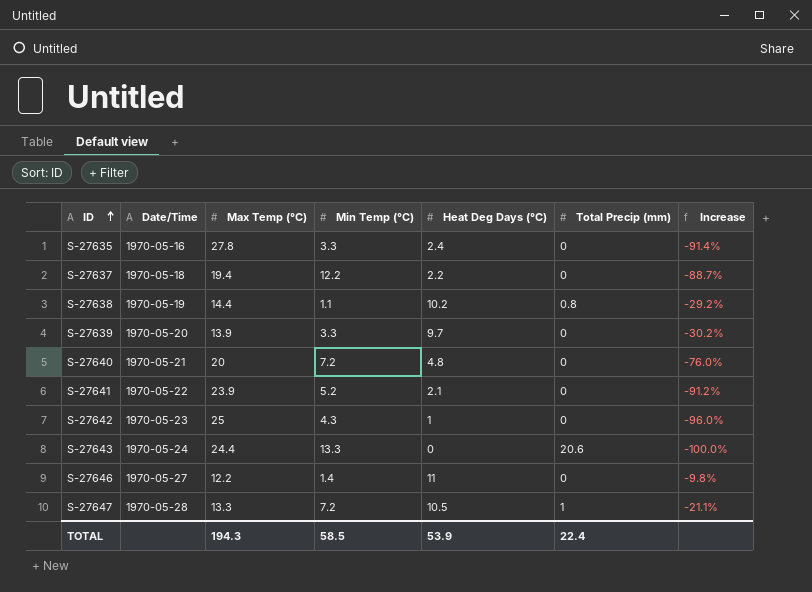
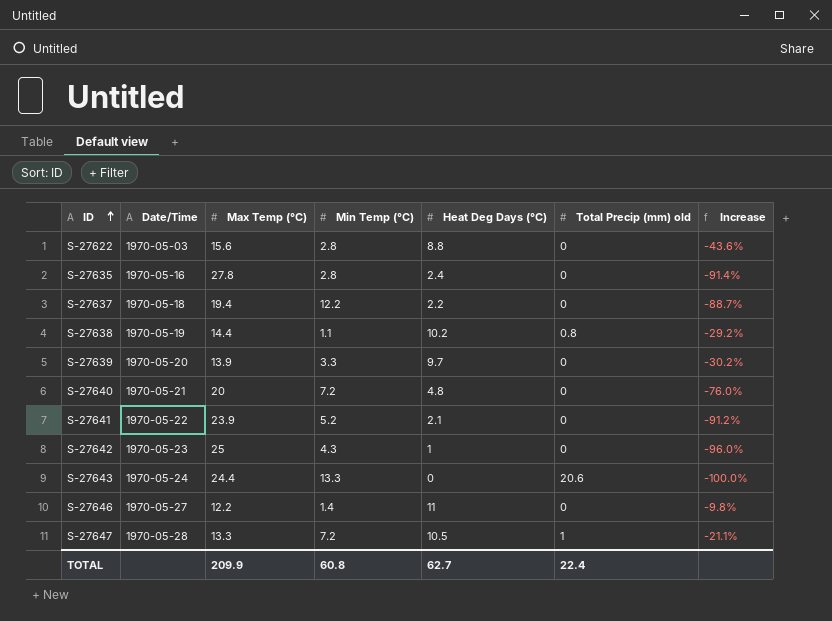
column name: Total Precip (mm) -> Total Precip (mm) old
row S-27622: none -> 1970-05-03 | 15.6 | 2.8 | 8.8 | 0 | -43.6%
S-27635 | Min Temp (°C): 3.3 -> 2.8
TOTAL | Max Temp (°C): 194.3 -> 209.9
TOTAL | Min Temp (°C): 58.5 -> 60.8
TOTAL | Heat Deg Days (°C): 53.9 -> 62.7

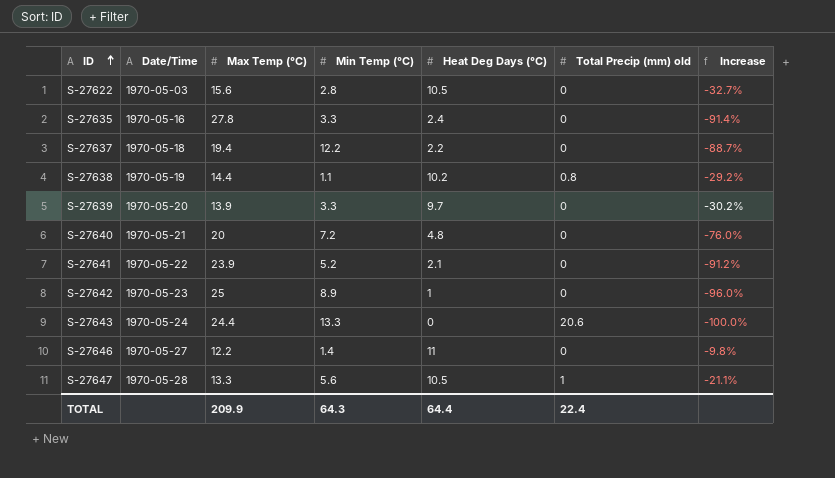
S-27622 | Heat Deg Days (°C): 8.8 -> 10.5
S-27622 | Increase: -43.6% -> -32.7%
S-27635 | Min Temp (°C): 2.8 -> 3.3
S-27642 | Min Temp (°C): 4.3 -> 8.9
S-27647 | Min Temp (°C): 7.2 -> 5.6
TOTAL | Min Temp (°C): 60.8 -> 64.3
TOTAL | Heat Deg Days (°C): 62.7 -> 64.4

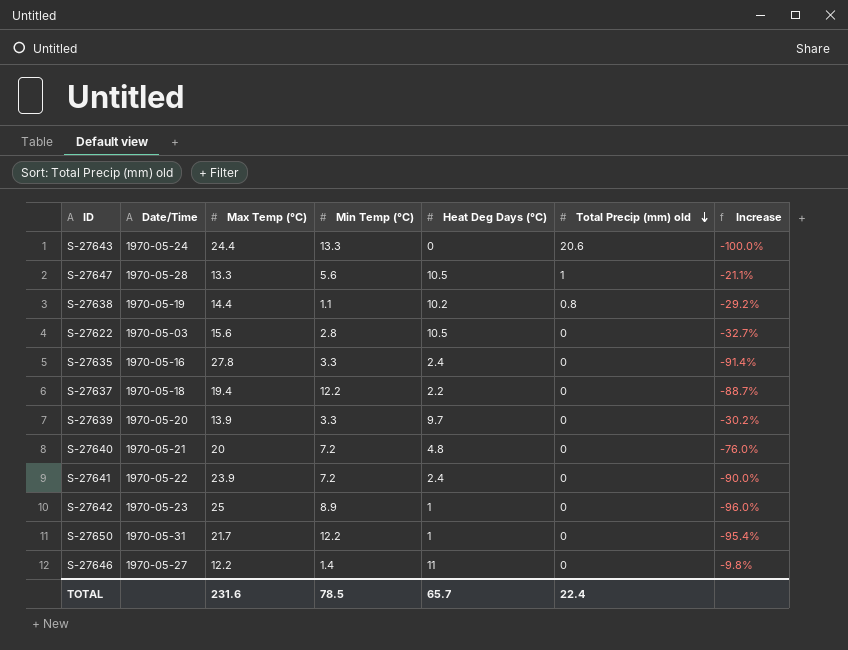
row order: ID ascending -> Total Precip (mm) old descending
S-27641 | Min Temp (°C): 5.2 -> 7.2
S-27641 | Heat Deg Days (°C): 2.1 -> 2.4
S-27641 | Increase: -91.2% -> -90.0%
row S-27650: none -> 1970-05-31 | 21.7 | 12.2 | 1 | 0 | -95.4%
TOTAL | Max Temp (°C): 209.9 -> 231.6
TOTAL | Min Temp (°C): 64.3 -> 78.5
TOTAL | Heat Deg Days (°C): 64.4 -> 65.7

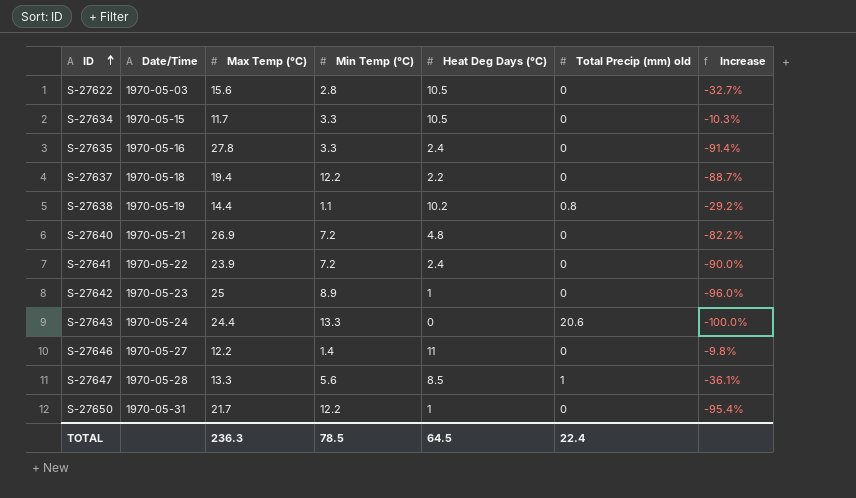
row order: Total Precip (mm) old descending -> ID ascending
row S-27639: 1970-05-20 | 13.9 | 3.3 | 9.7 | 0 | -30.2% -> none
row S-27634: none -> 1970-05-15 | 11.7 | 3.3 | 10.5 | 0 | -10.3%
S-27640 | Max Temp (°C): 20 -> 26.9
S-27640 | Increase: -76.0% -> -82.2%
S-27647 | Heat Deg Days (°C): 10.5 -> 8.5
S-27647 | Increase: -21.1% -> -36.1%
TOTAL | Max Temp (°C): 231.6 -> 236.3
TOTAL | Heat Deg Days (°C): 65.7 -> 64.5

